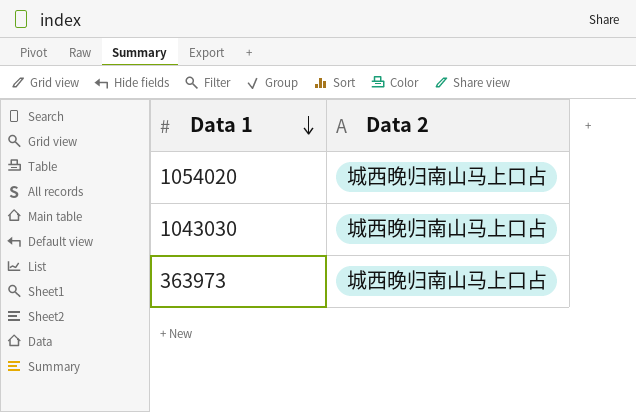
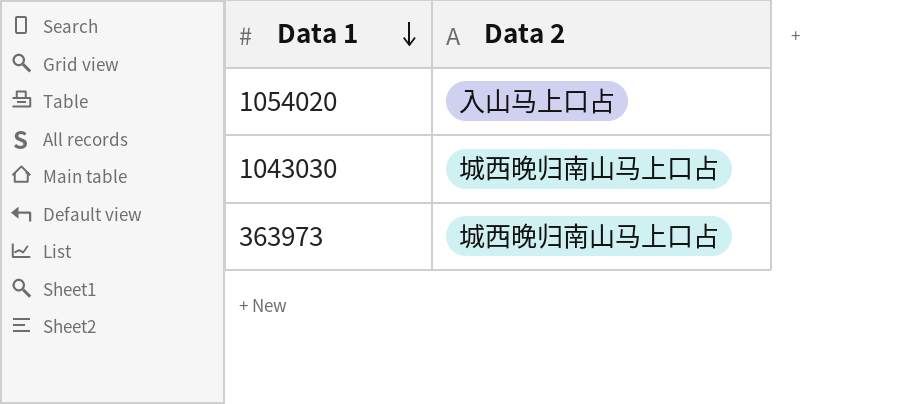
1054020 | Data 2: 城西晚归南山马上口占 -> 入山马上口占

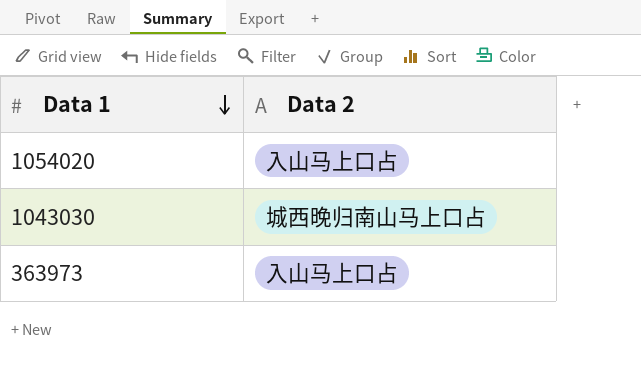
363973 | Data 2: 城西晚归南山马上口占 -> 入山马上口占

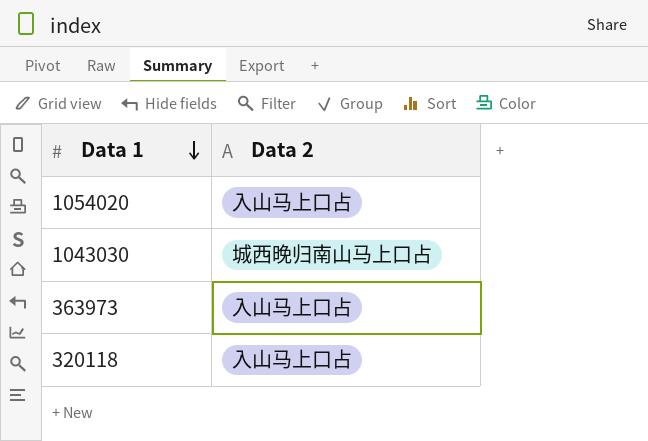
row 320118: none -> 入山马上口占

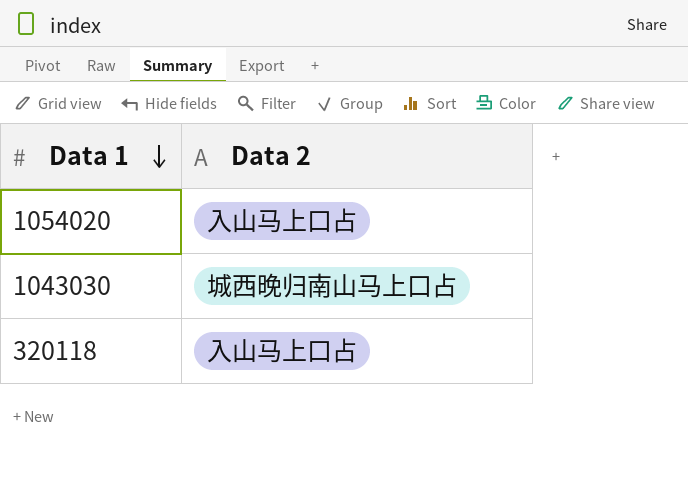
row 363973: 入山马上口占 -> none

